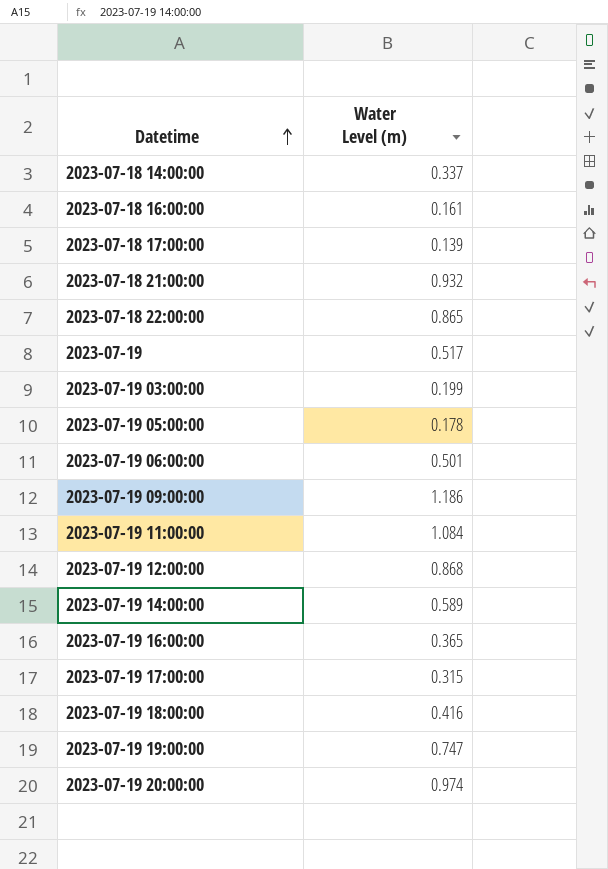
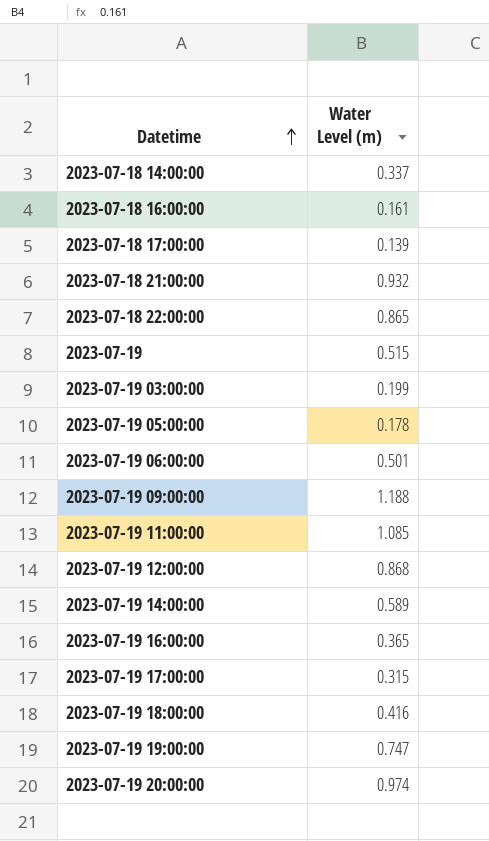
2023-07-19 | Water Level (m): 0.517 -> 0.515
2023-07-19 09:00:00 | Water Level (m): 1.186 -> 1.188
2023-07-19 11:00:00 | Water Level (m): 1.084 -> 1.085

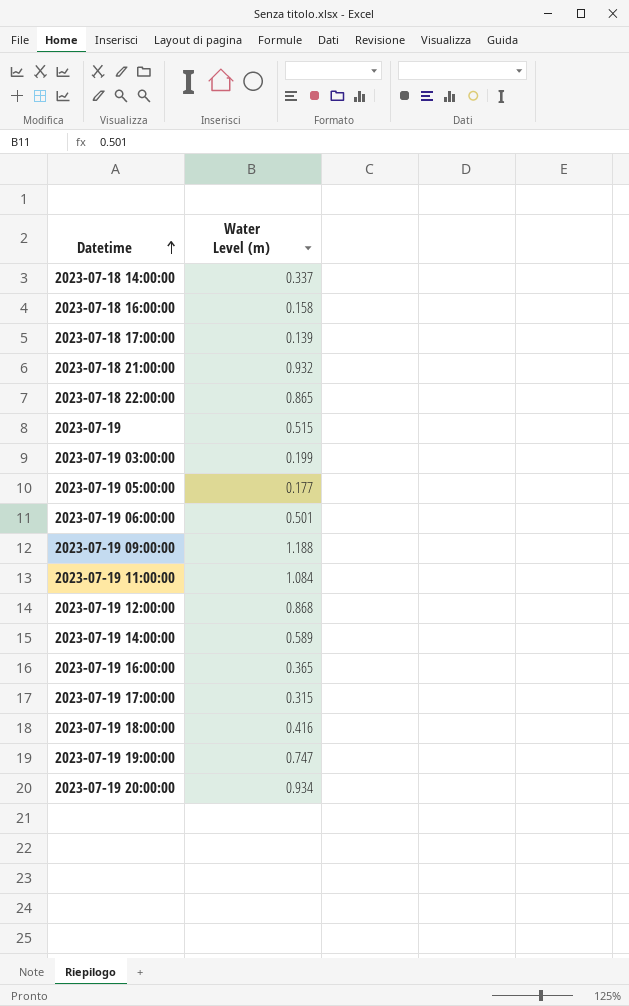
2023-07-18 16:00:00 | Water Level (m): 0.161 -> 0.158
2023-07-19 05:00:00 | Water Level (m): 0.178 -> 0.177
2023-07-19 11:00:00 | Water Level (m): 1.085 -> 1.084
2023-07-19 20:00:00 | Water Level (m): 0.974 -> 0.934

